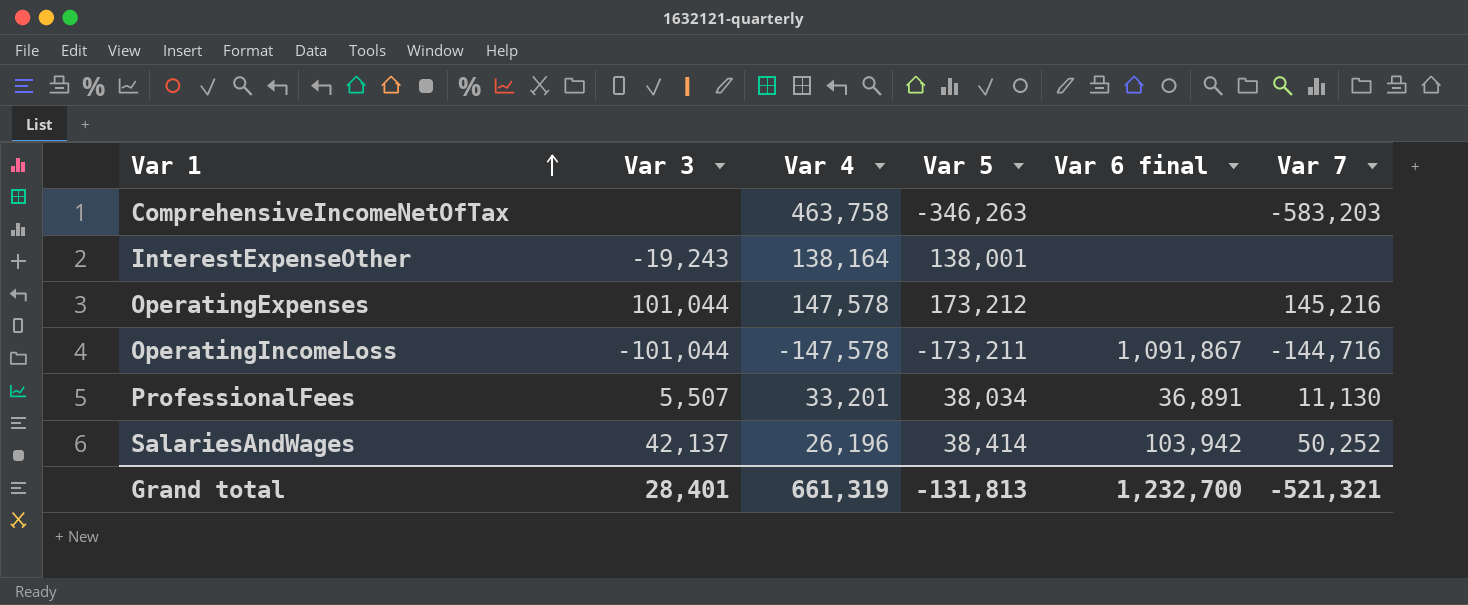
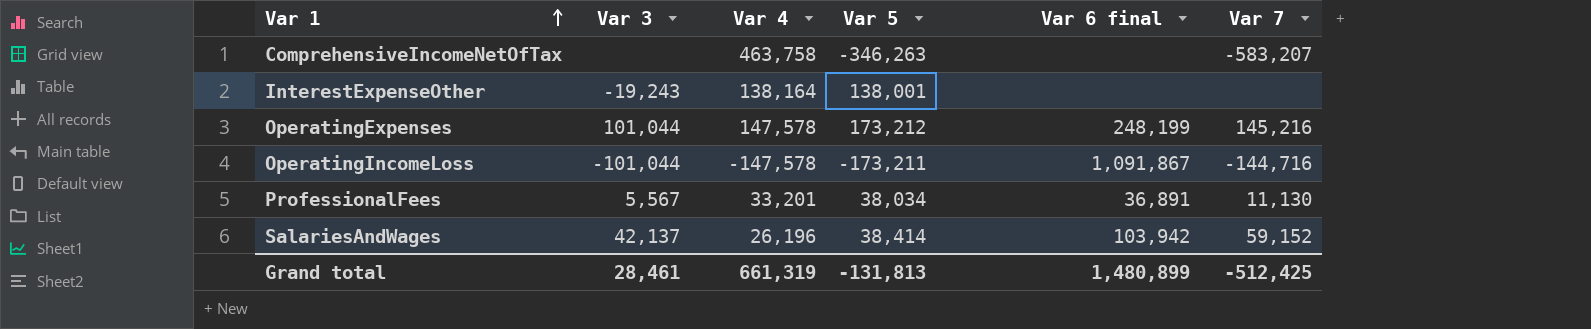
ComprehensiveIncomeNetOfTax | Var 7: -583,203 -> -583,207
OperatingExpenses | Var 6 final: none -> 248,199
ProfessionalFees | Var 3: 5,507 -> 5,567
SalariesAndWages | Var 7: 50,252 -> 59,152
Grand total | Var 3: 28,401 -> 28,461
Grand total | Var 6 final: 1,232,700 -> 1,480,899
Grand total | Var 7: -521,321 -> -512,425

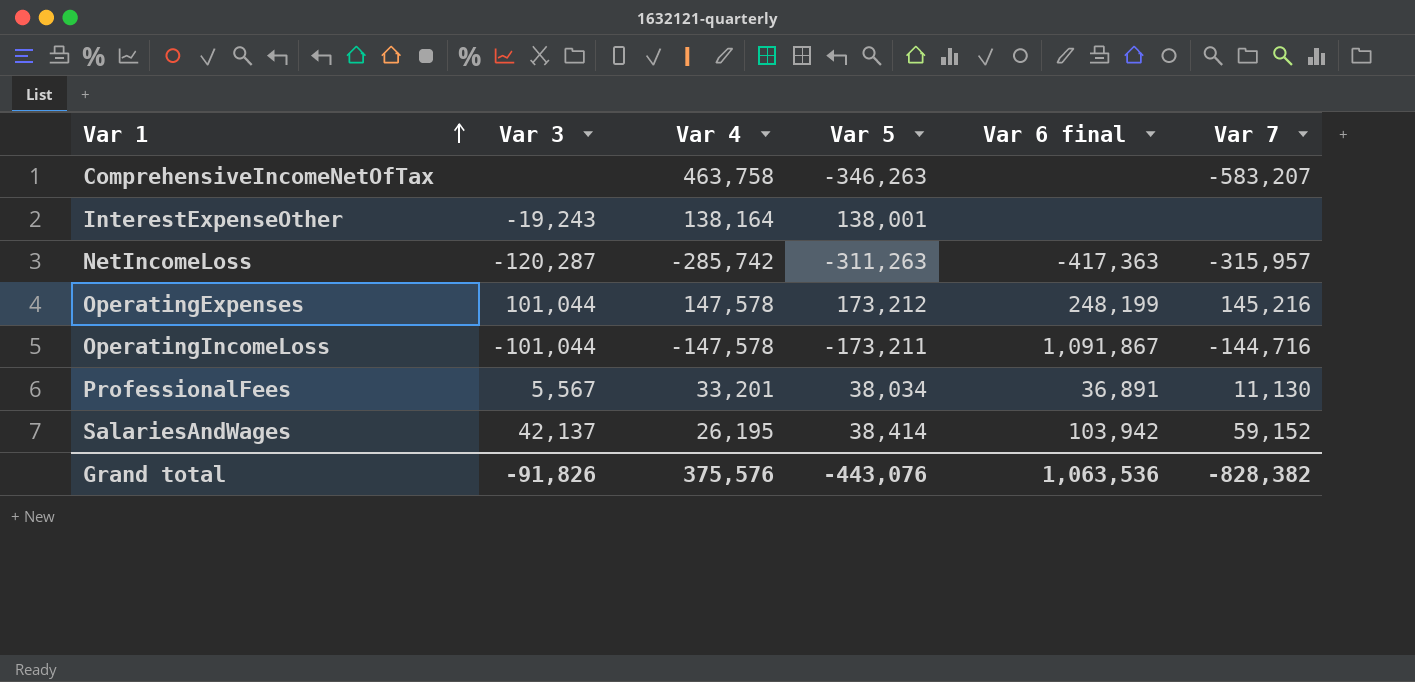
row NetIncomeLoss: none -> -120,287 | -285,742 | -311,263 | -417,363 | -315,957
SalariesAndWages | Var 4: 26,196 -> 26,195
Grand total | Var 3: 28,461 -> -91,826
Grand total | Var 4: 661,319 -> 375,576
Grand total | Var 5: -131,813 -> -443,076
Grand total | Var 6 final: 1,480,899 -> 1,063,536
Grand total | Var 7: -512,425 -> -828,382

